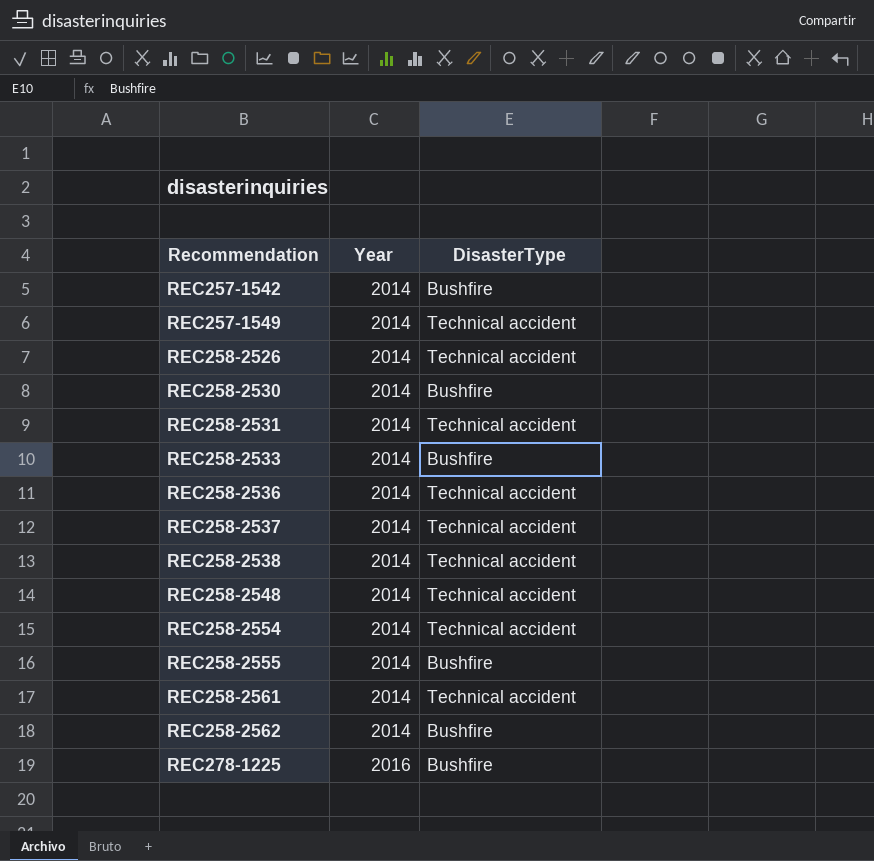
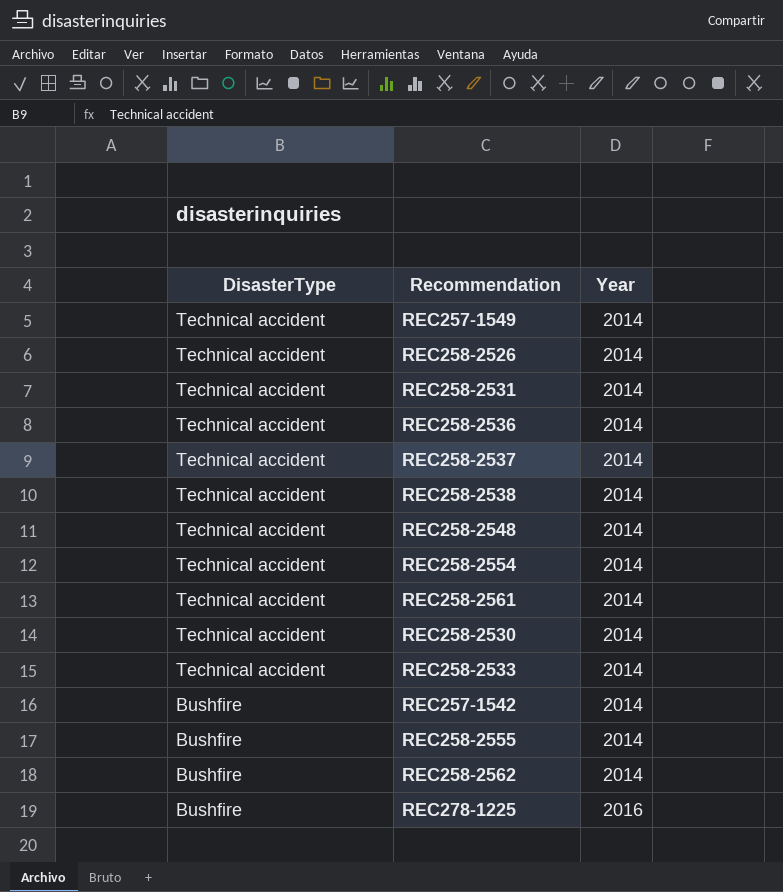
row order: Recommendation ascending -> DisasterType descending
column DisasterType | position: 3 -> 1
REC258-2530 | DisasterType: Bushfire -> Technical accident
REC258-2533 | DisasterType: Bushfire -> Technical accident

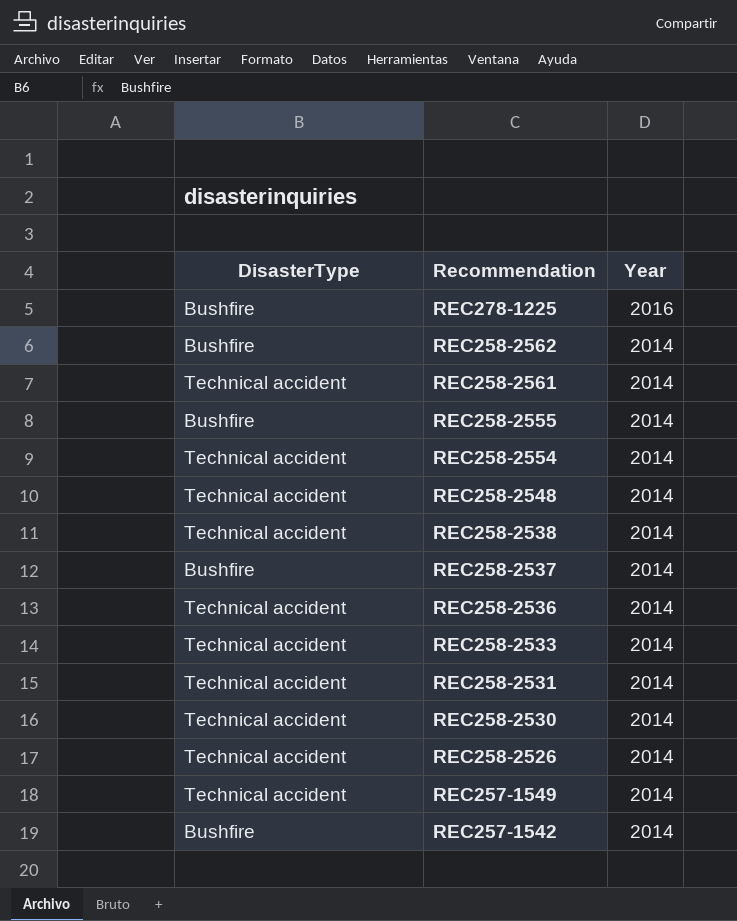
row order: DisasterType descending -> Recommendation descending
REC258-2537 | DisasterType: Technical accident -> Bushfire

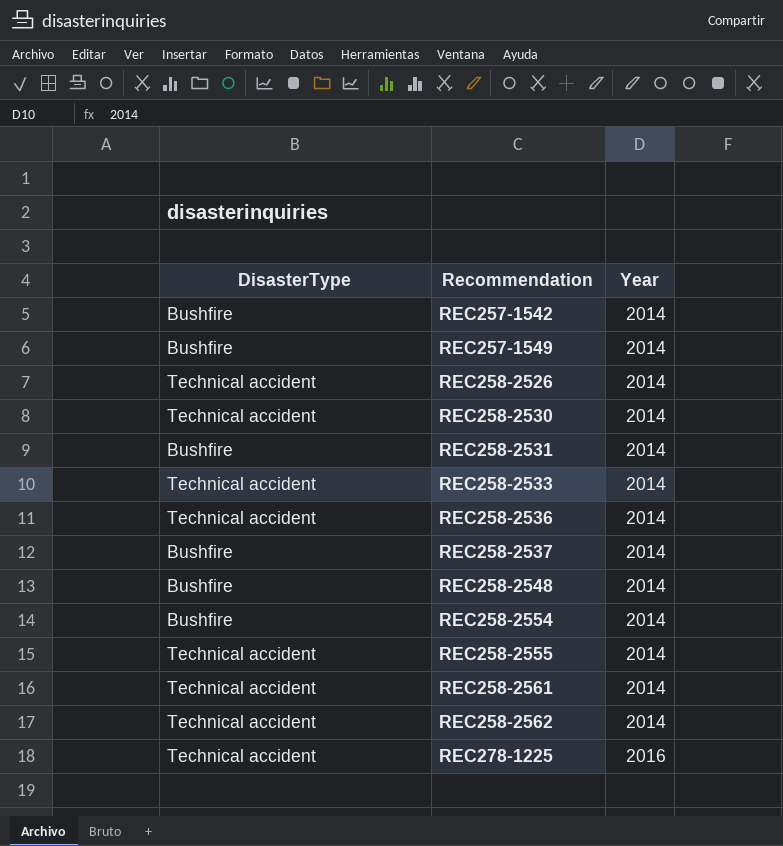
row order: Recommendation descending -> Recommendation ascending
row REC258-2538: Technical accident | 2014 -> none
REC257-1549 | DisasterType: Technical accident -> Bushfire
REC258-2531 | DisasterType: Technical accident -> Bushfire
REC258-2548 | DisasterType: Technical accident -> Bushfire
REC258-2554 | DisasterType: Technical accident -> Bushfire
REC258-2555 | DisasterType: Bushfire -> Technical accident
REC258-2562 | DisasterType: Bushfire -> Technical accident
REC278-1225 | DisasterType: Bushfire -> Technical accident

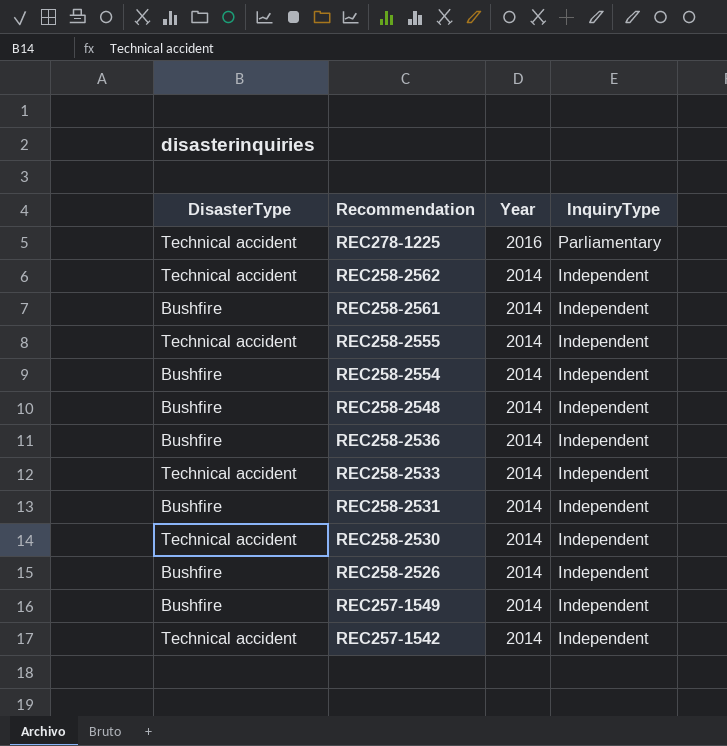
row order: Recommendation ascending -> Recommendation descending
column InquiryType | position: none -> 4
row REC258-2537: Bushfire | 2014 -> none
REC258-2561 | DisasterType: Technical accident -> Bushfire
REC258-2536 | DisasterType: Technical accident -> Bushfire
REC258-2526 | DisasterType: Technical accident -> Bushfire
REC257-1542 | DisasterType: Bushfire -> Technical accident

